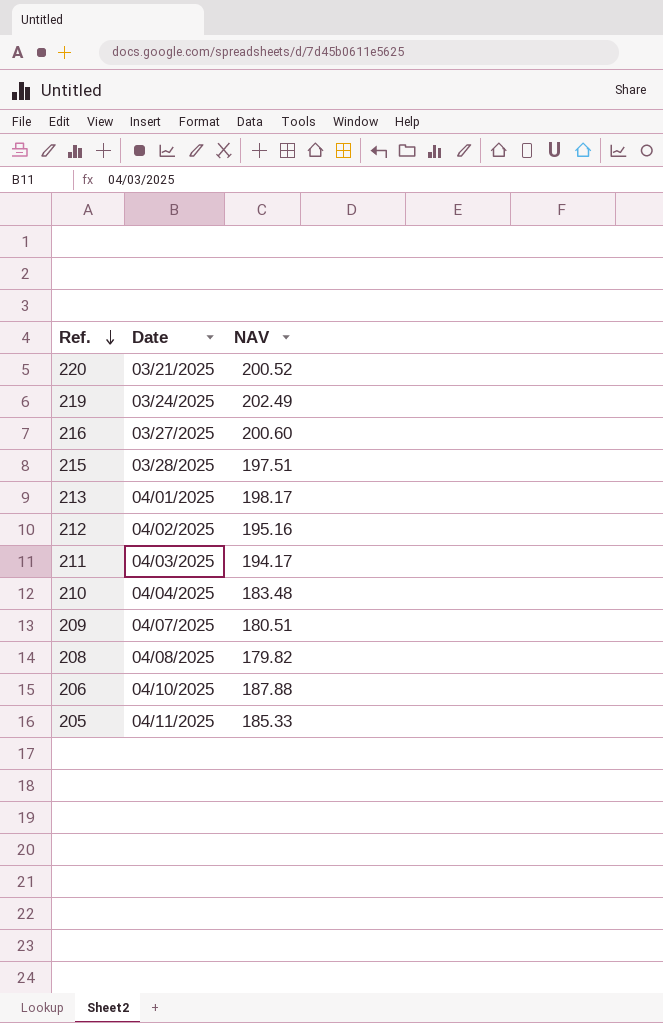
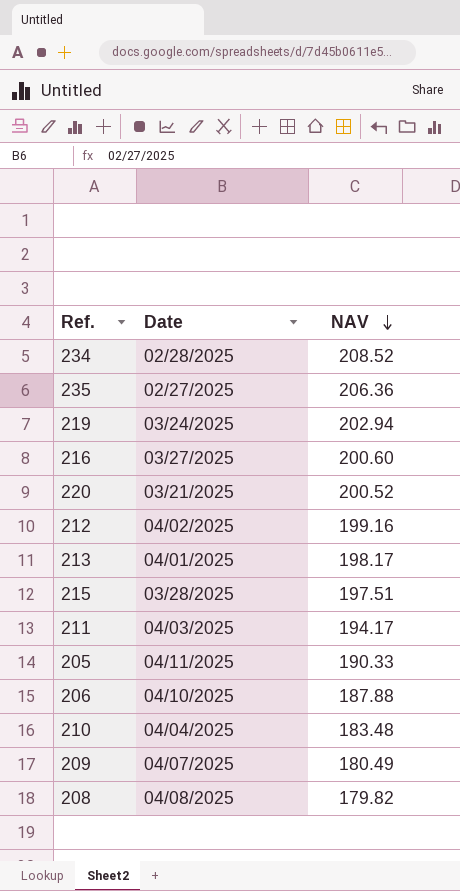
row order: Ref. descending -> NAV descending
row 234: none -> 02/28/2025 | 208.52
row 235: none -> 02/27/2025 | 206.36
219 | NAV: 202.49 -> 202.94
212 | NAV: 195.16 -> 199.16
205 | NAV: 185.33 -> 190.33
209 | NAV: 180.51 -> 180.49

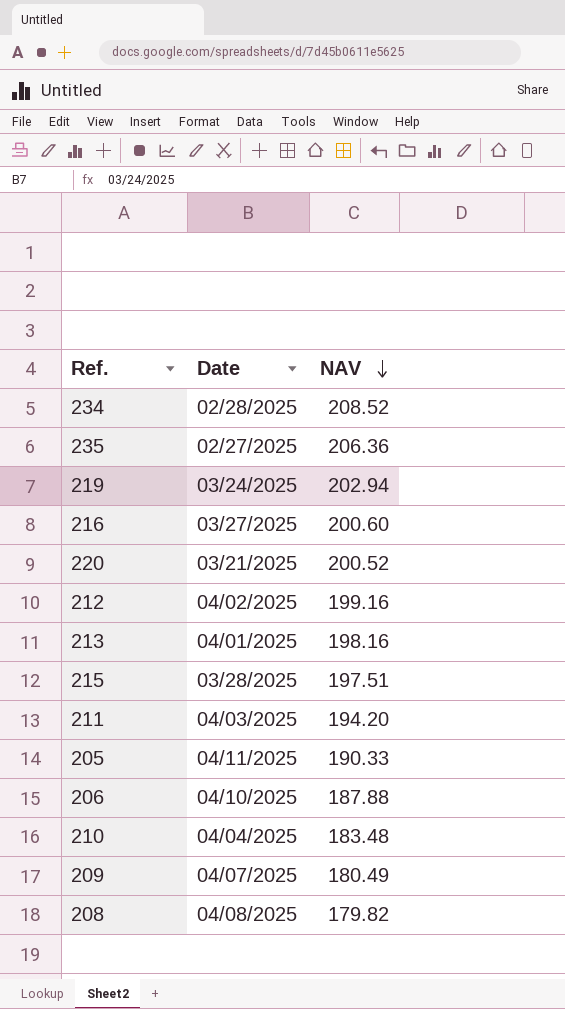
213 | NAV: 198.17 -> 198.16
211 | NAV: 194.17 -> 194.20

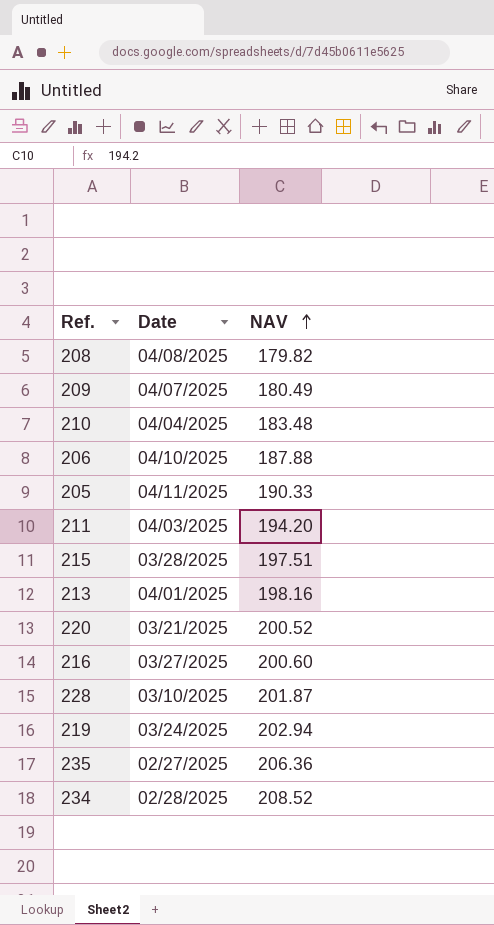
row order: NAV descending -> NAV ascending
row 212: 04/02/2025 | 199.16 -> none
row 228: none -> 03/10/2025 | 201.87

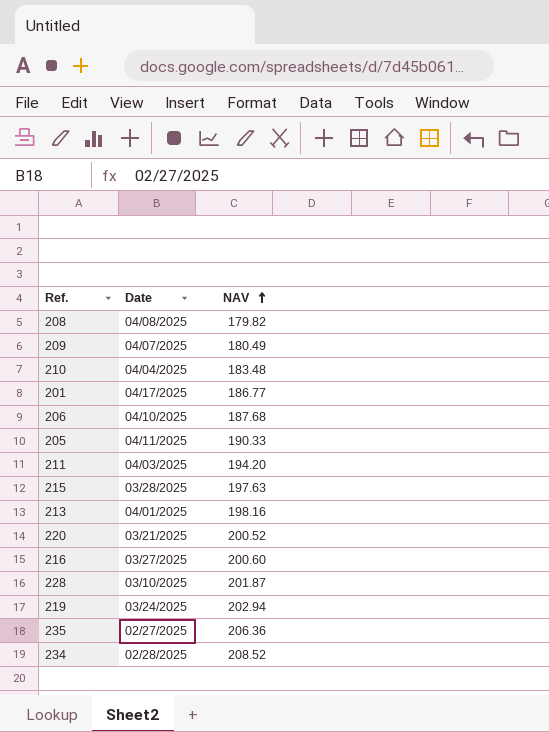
row 201: none -> 04/17/2025 | 186.77
206 | NAV: 187.88 -> 187.68
215 | NAV: 197.51 -> 197.63

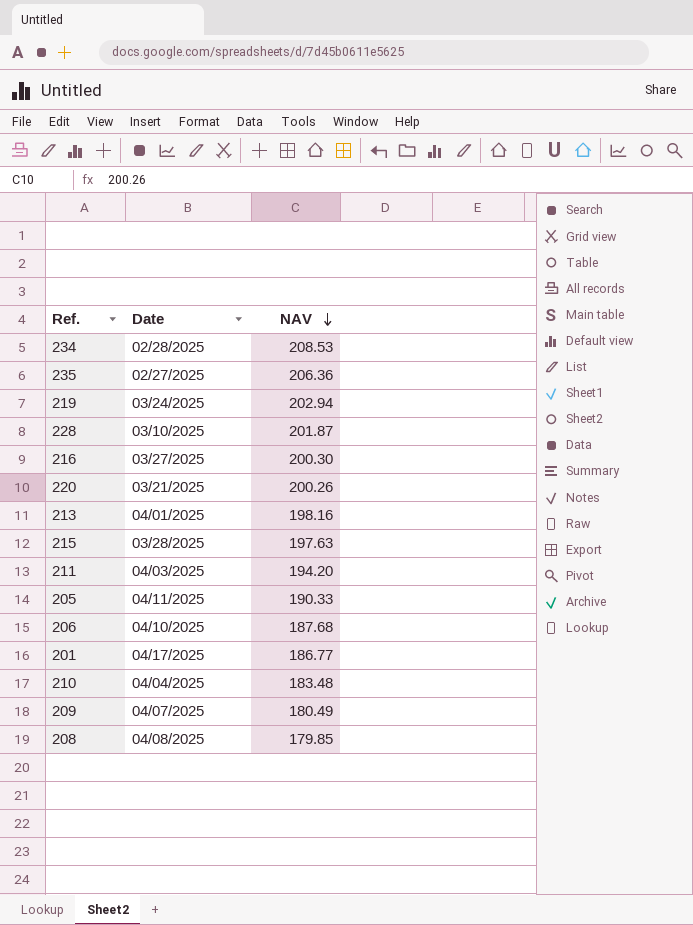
row order: NAV ascending -> NAV descending
234 | NAV: 208.52 -> 208.53
216 | NAV: 200.60 -> 200.30
220 | NAV: 200.52 -> 200.26
208 | NAV: 179.82 -> 179.85

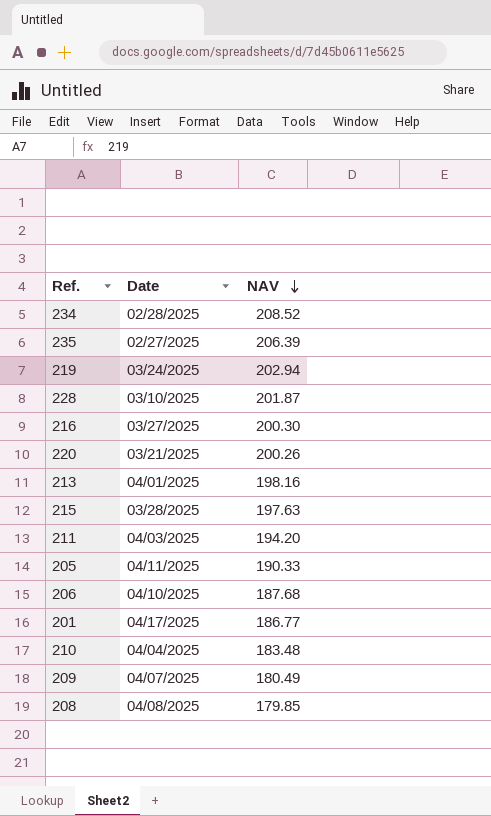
234 | NAV: 208.53 -> 208.52
235 | NAV: 206.36 -> 206.39

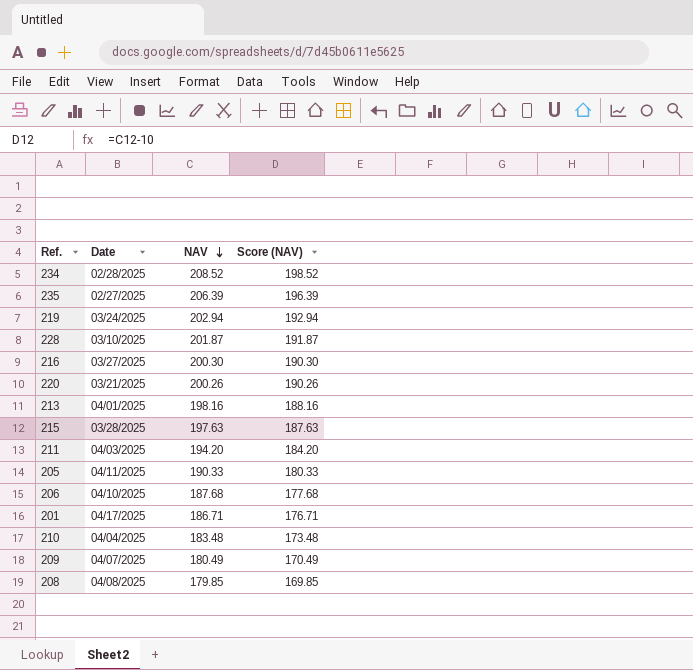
column Score (NAV) | formula: none -> [NAV] - 10
201 | NAV: 186.77 -> 186.71

